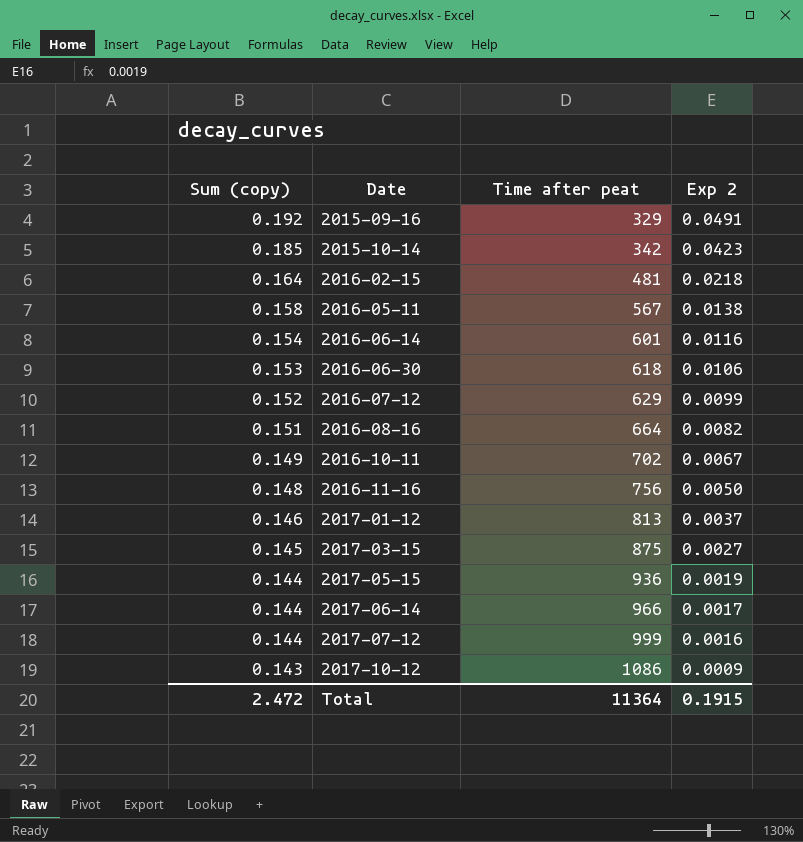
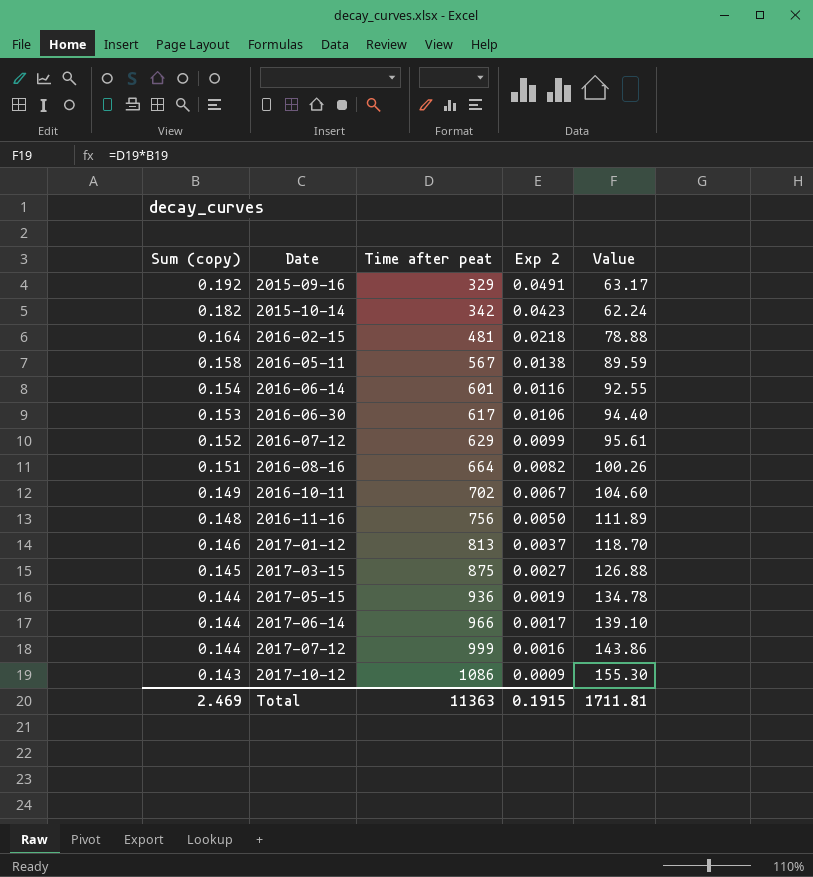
column Value | formula: none -> [Sum (copy)] * [Time after peat]
2015-10-14 | Sum (copy): 0.185 -> 0.182
2016-06-30 | Time after peat: 618 -> 617
Total | Sum (copy): 2.472 -> 2.469
Total | Time after peat: 11364 -> 11363

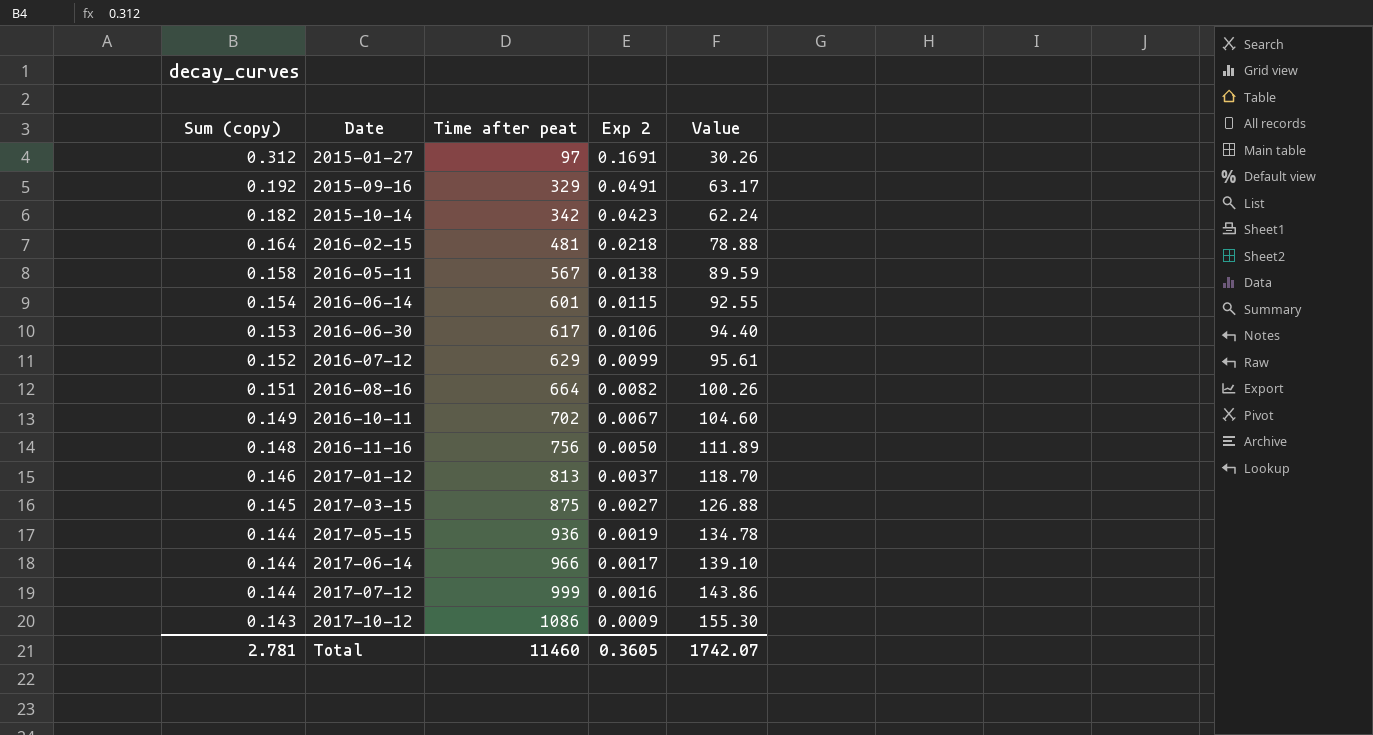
row 2015-01-27: none -> 0.312 | 97 | 0.1691 | 30.26
2016-06-14 | Exp 2: 0.0116 -> 0.0115
Total | Sum (copy): 2.469 -> 2.781
Total | Time after peat: 11363 -> 11460
Total | Exp 2: 0.1915 -> 0.3605
Total | Value: 1711.81 -> 1742.07

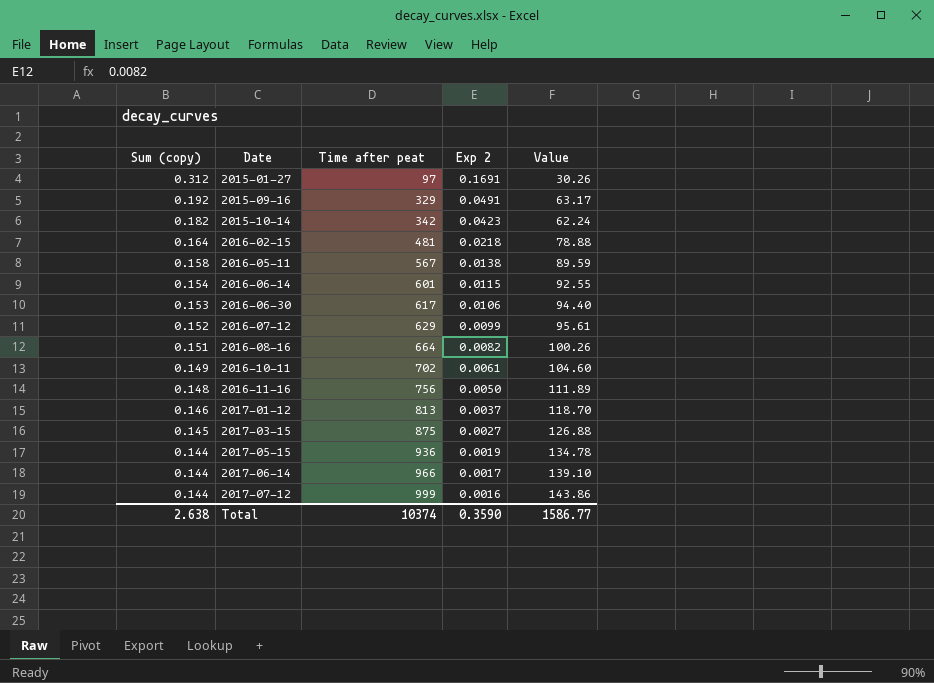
row 2017-10-12: 0.143 | 1086 | 0.0009 | 155.30 -> none
2016-10-11 | Exp 2: 0.0067 -> 0.0061
Total | Sum (copy): 2.781 -> 2.638
Total | Time after peat: 11460 -> 10374
Total | Exp 2: 0.3605 -> 0.3590
Total | Value: 1742.07 -> 1586.77

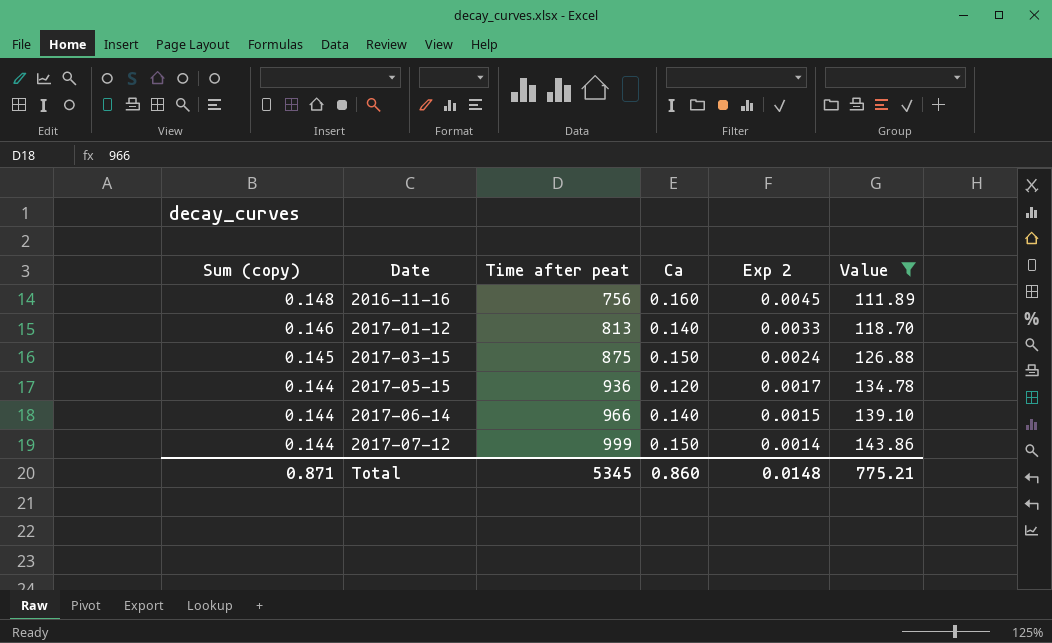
filter: none -> Value >= 111.89
column Ca | position: none -> 4
2016-11-16 | Exp 2: 0.0050 -> 0.0045
2017-01-12 | Exp 2: 0.0037 -> 0.0033
2017-03-15 | Exp 2: 0.0027 -> 0.0024
2017-05-15 | Exp 2: 0.0019 -> 0.0017
2017-06-14 | Exp 2: 0.0017 -> 0.0015
2017-07-12 | Exp 2: 0.0016 -> 0.0014
Total | Sum (copy): 2.638 -> 0.871
Total | Time after peat: 10374 -> 5345
Total | Exp 2: 0.3590 -> 0.0148
Total | Value: 1586.77 -> 775.21

